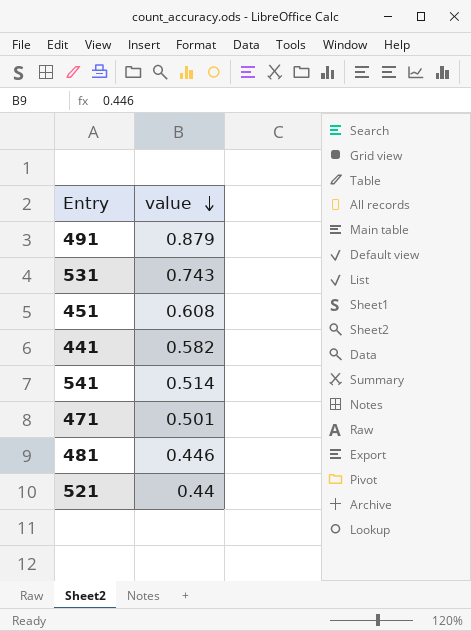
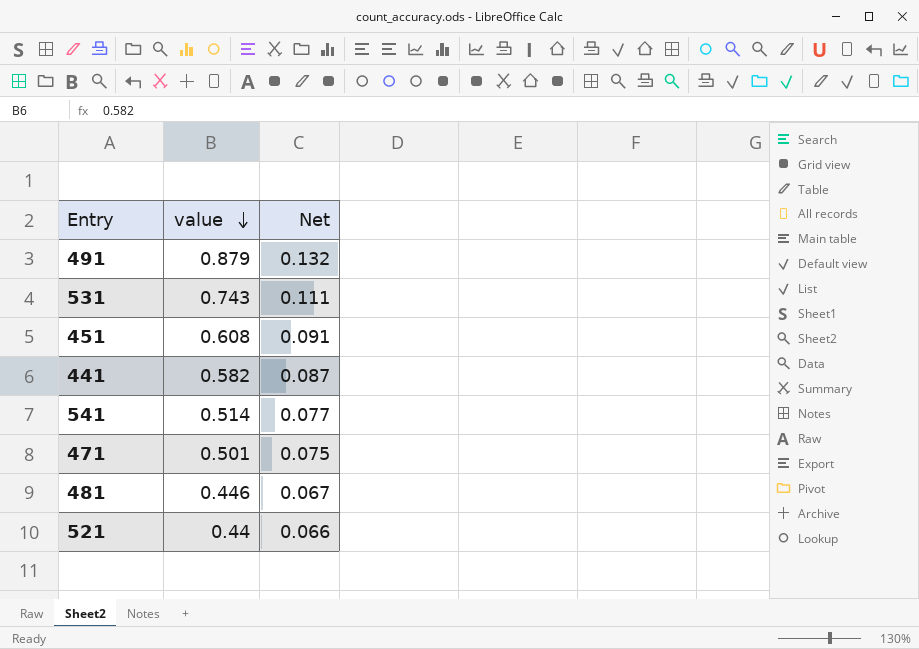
column Net | formula: none -> [value] * 0.15

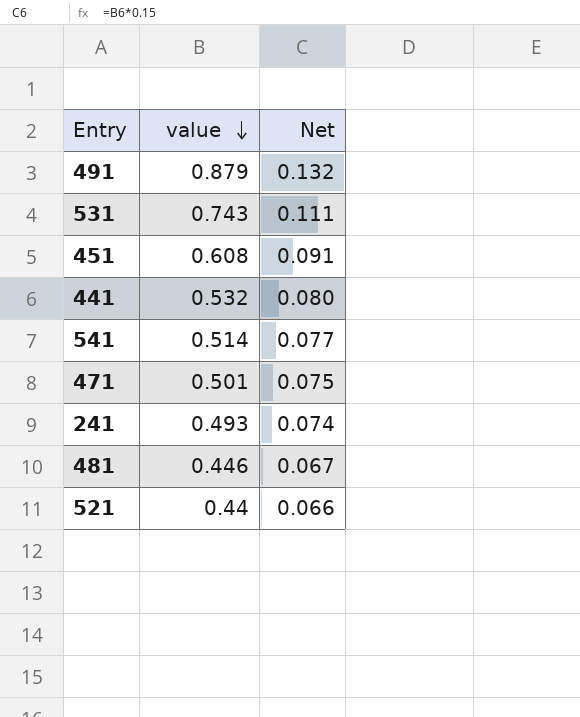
441 | value: 0.582 -> 0.532
441 | Net: 0.087 -> 0.080
row 241: none -> 0.493 | 0.074

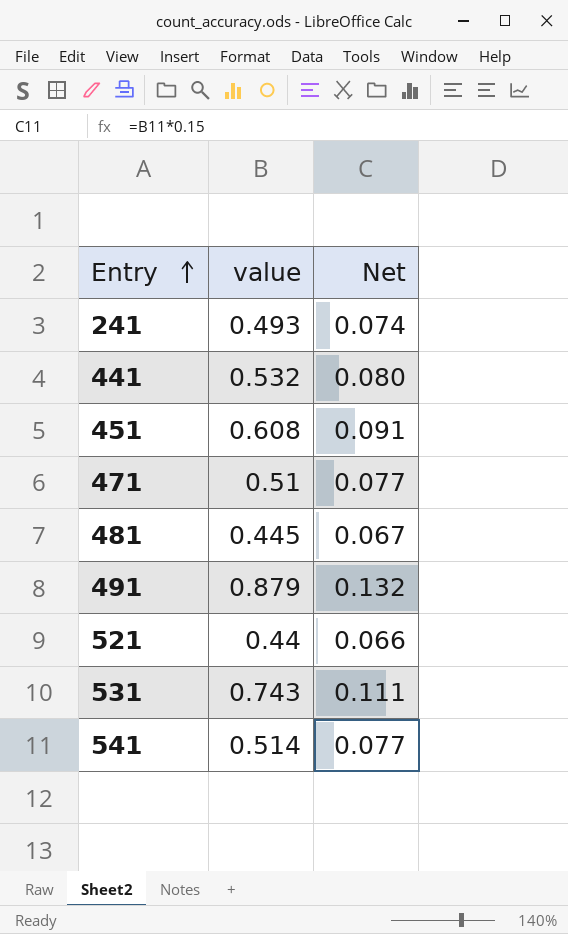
row order: value descending -> Entry ascending
471 | value: 0.501 -> 0.51
471 | Net: 0.075 -> 0.077
481 | value: 0.446 -> 0.445

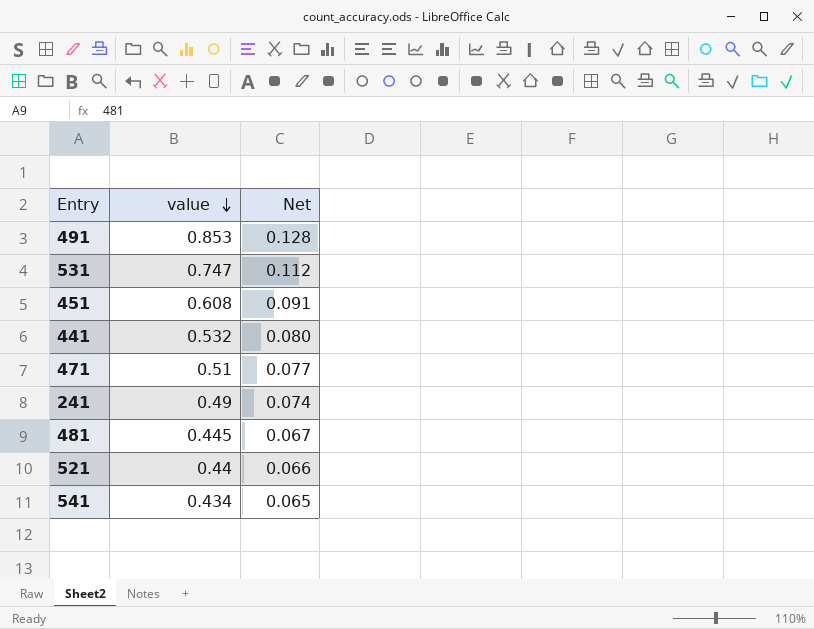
row order: Entry ascending -> value descending
491 | value: 0.879 -> 0.853
491 | Net: 0.132 -> 0.128
531 | value: 0.743 -> 0.747
531 | Net: 0.111 -> 0.112
241 | value: 0.493 -> 0.49
541 | value: 0.514 -> 0.434
541 | Net: 0.077 -> 0.065

